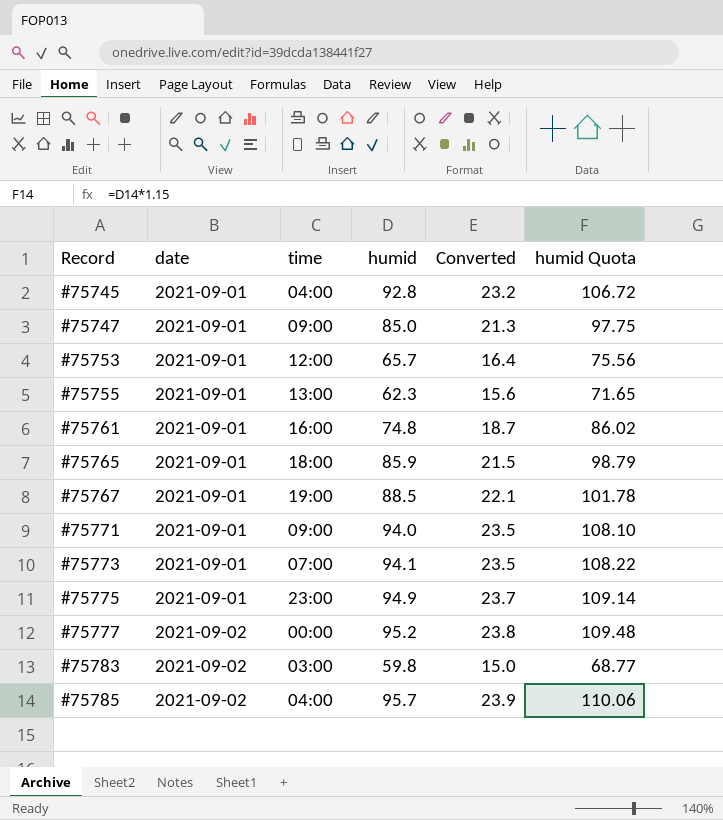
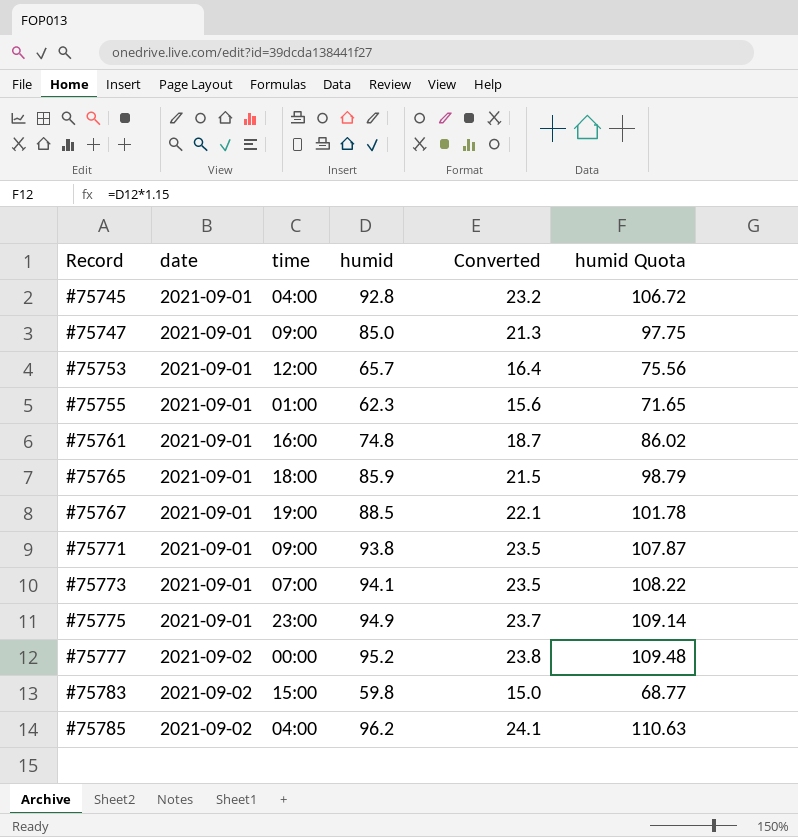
#75755 | time: 13:00 -> 01:00
#75771 | humid: 94.0 -> 93.8
#75771 | humid Quota: 108.10 -> 107.87
#75783 | time: 03:00 -> 15:00
#75785 | humid: 95.7 -> 96.2
#75785 | Converted: 23.9 -> 24.1
#75785 | humid Quota: 110.06 -> 110.63

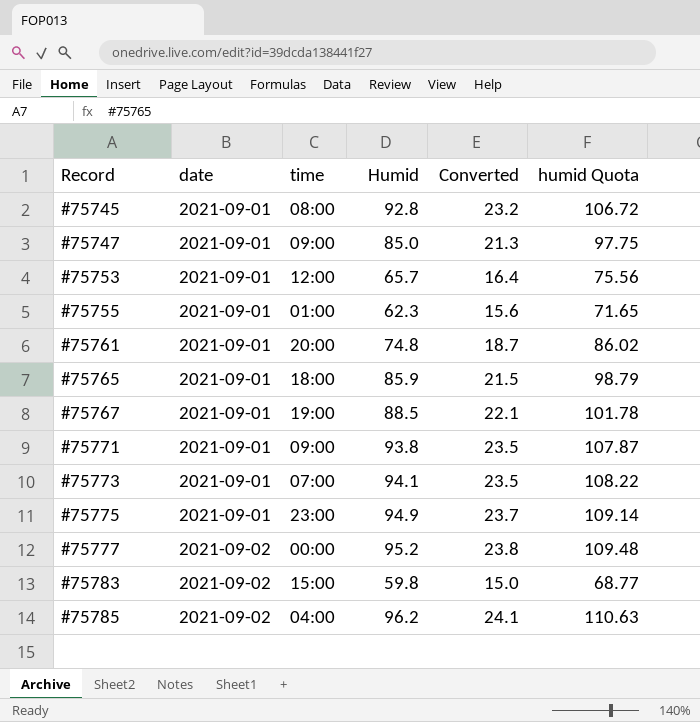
column name: humid -> Humid
#75745 | time: 04:00 -> 08:00
#75761 | time: 16:00 -> 20:00

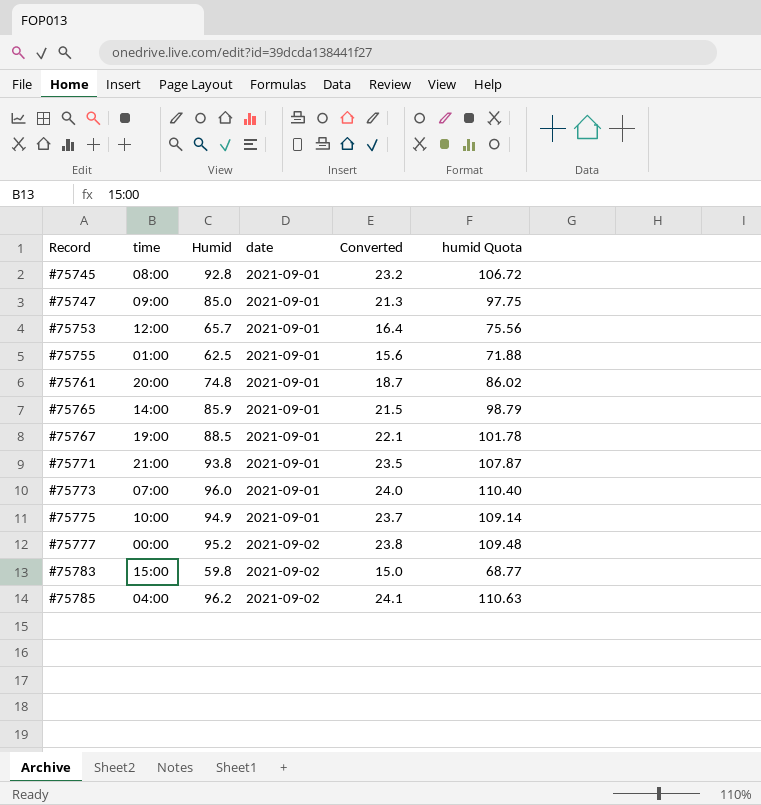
column date | position: 2 -> 4
#75755 | Humid: 62.3 -> 62.5
#75755 | humid Quota: 71.65 -> 71.88
#75765 | time: 18:00 -> 14:00
#75771 | time: 09:00 -> 21:00
#75773 | Humid: 94.1 -> 96.0
#75773 | Converted: 23.5 -> 24.0
#75773 | humid Quota: 108.22 -> 110.40
#75775 | time: 23:00 -> 10:00

